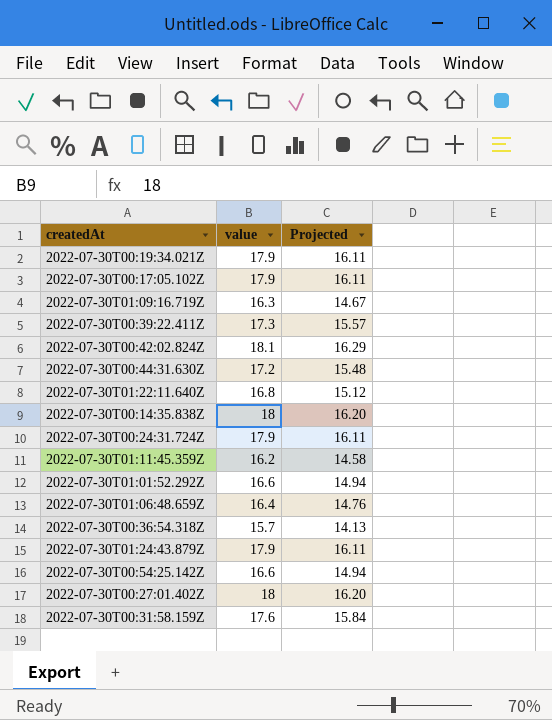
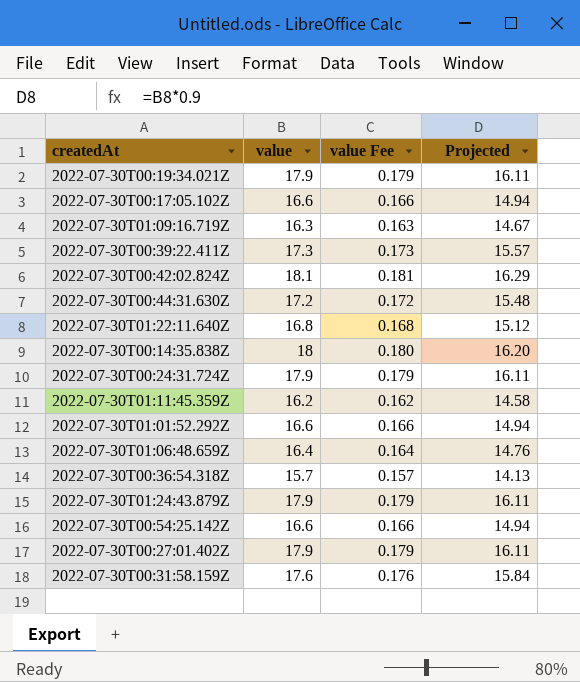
column value Fee | formula: none -> [value] * 0.01
2022-07-30T00:17:05.102Z | value: 17.9 -> 16.6
2022-07-30T00:17:05.102Z | Projected: 16.11 -> 14.94
2022-07-30T00:27:01.402Z | value: 18 -> 17.9
2022-07-30T00:27:01.402Z | Projected: 16.20 -> 16.11

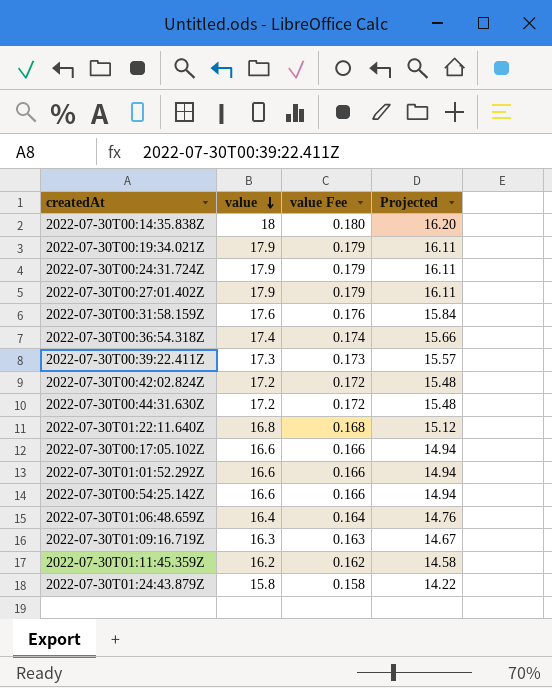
row order: none -> value descending
2022-07-30T00:36:54.318Z | value: 15.7 -> 17.4
2022-07-30T00:36:54.318Z | value Fee: 0.157 -> 0.174
2022-07-30T00:36:54.318Z | Projected: 14.13 -> 15.66
2022-07-30T00:42:02.824Z | value: 18.1 -> 17.2
2022-07-30T00:42:02.824Z | value Fee: 0.181 -> 0.172
2022-07-30T00:42:02.824Z | Projected: 16.29 -> 15.48
2022-07-30T01:24:43.879Z | value: 17.9 -> 15.8
2022-07-30T01:24:43.879Z | value Fee: 0.179 -> 0.158
2022-07-30T01:24:43.879Z | Projected: 16.11 -> 14.22

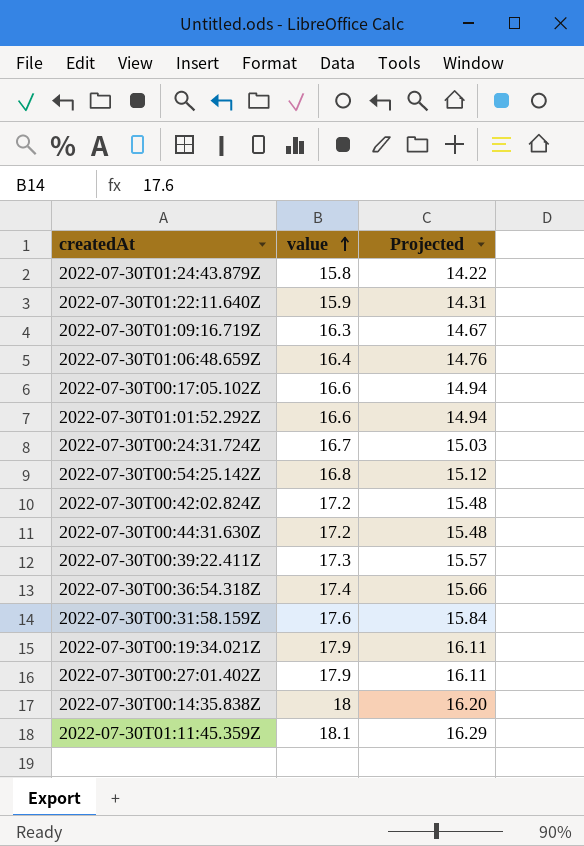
row order: value descending -> value ascending
column value Fee | formula: [value] * 0.01 -> none
2022-07-30T01:22:11.640Z | value: 16.8 -> 15.9
2022-07-30T01:22:11.640Z | Projected: 15.12 -> 14.31
2022-07-30T00:24:31.724Z | value: 17.9 -> 16.7
2022-07-30T00:24:31.724Z | Projected: 16.11 -> 15.03
2022-07-30T00:54:25.142Z | value: 16.6 -> 16.8
2022-07-30T00:54:25.142Z | Projected: 14.94 -> 15.12
2022-07-30T01:11:45.359Z | value: 16.2 -> 18.1
2022-07-30T01:11:45.359Z | Projected: 14.58 -> 16.29

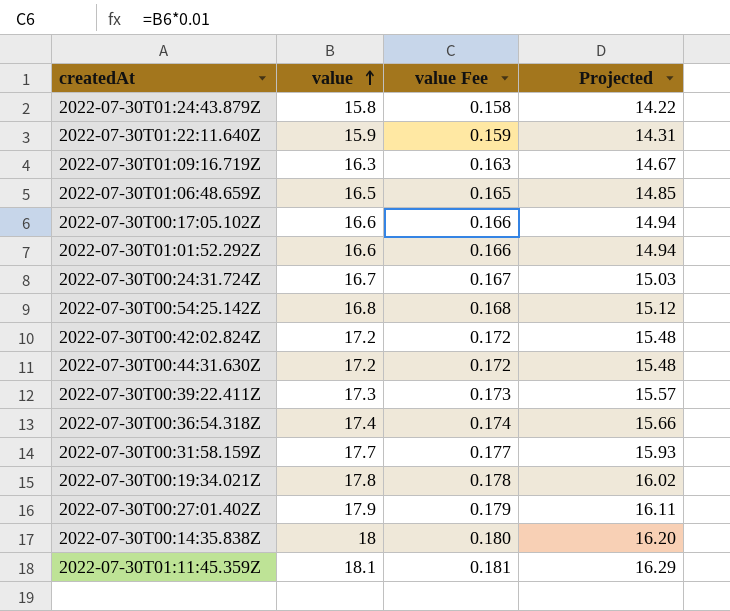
column value Fee | formula: none -> [value] * 0.01
2022-07-30T01:06:48.659Z | value: 16.4 -> 16.5
2022-07-30T01:06:48.659Z | Projected: 14.76 -> 14.85
2022-07-30T00:31:58.159Z | value: 17.6 -> 17.7
2022-07-30T00:31:58.159Z | Projected: 15.84 -> 15.93
2022-07-30T00:19:34.021Z | value: 17.9 -> 17.8
2022-07-30T00:19:34.021Z | Projected: 16.11 -> 16.02

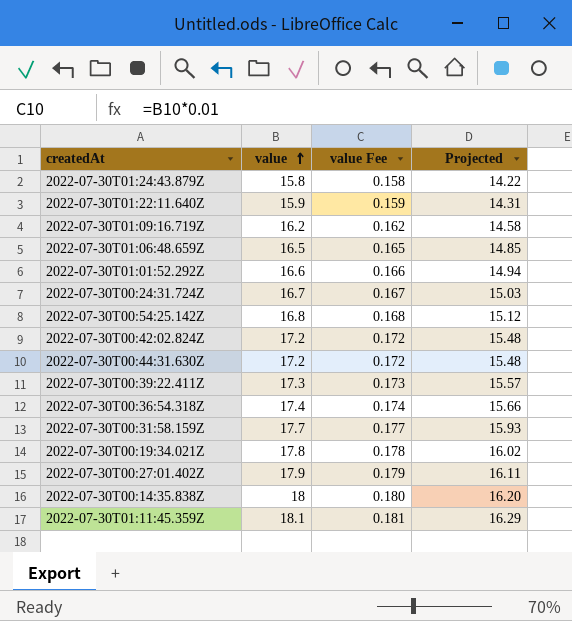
row 2022-07-30T00:17:05.102Z: 16.6 | 0.166 | 14.94 -> none
2022-07-30T01:09:16.719Z | value: 16.3 -> 16.2
2022-07-30T01:09:16.719Z | value Fee: 0.163 -> 0.162
2022-07-30T01:09:16.719Z | Projected: 14.67 -> 14.58

